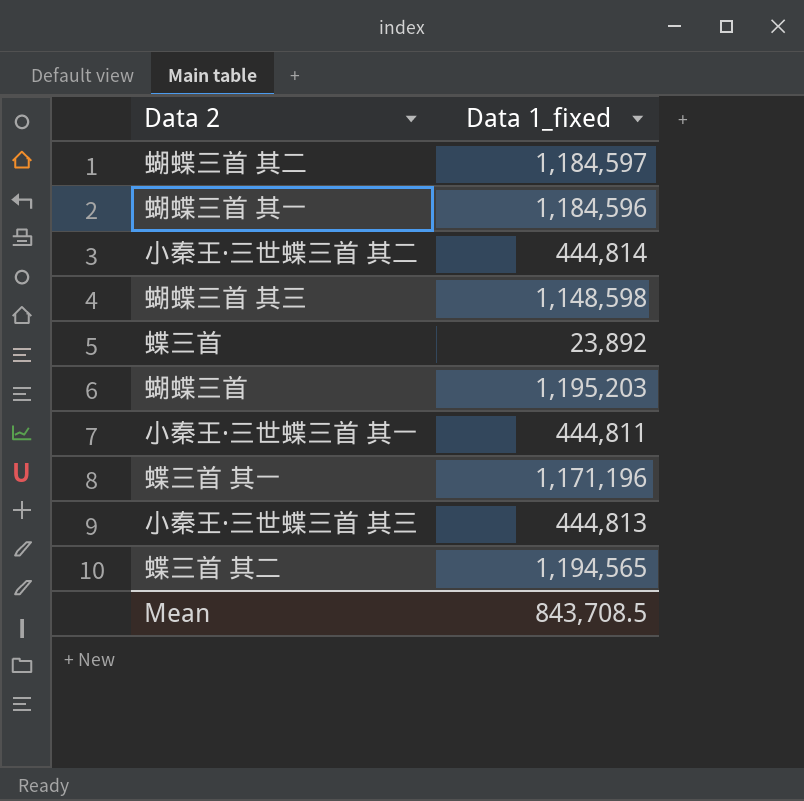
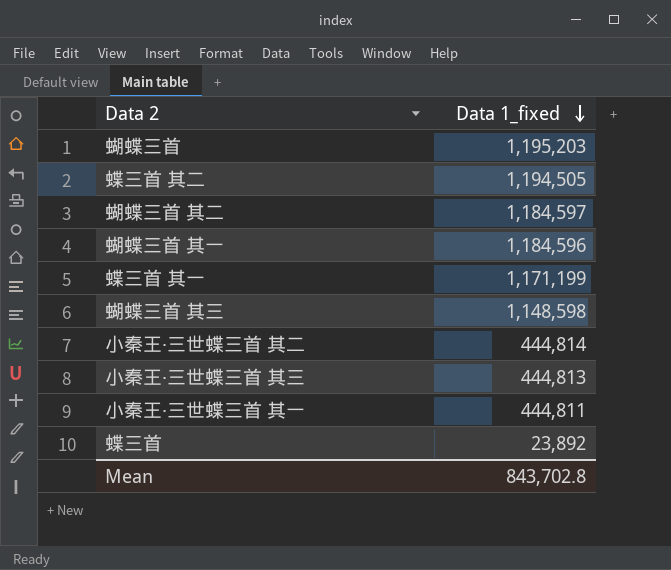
row order: none -> Data 1_fixed descending
蝶三首 其二 | Data 1_fixed: 1,194,565 -> 1,194,505
蝶三首 其一 | Data 1_fixed: 1,171,196 -> 1,171,199
Mean | Data 1_fixed: 843,708.5 -> 843,702.8

